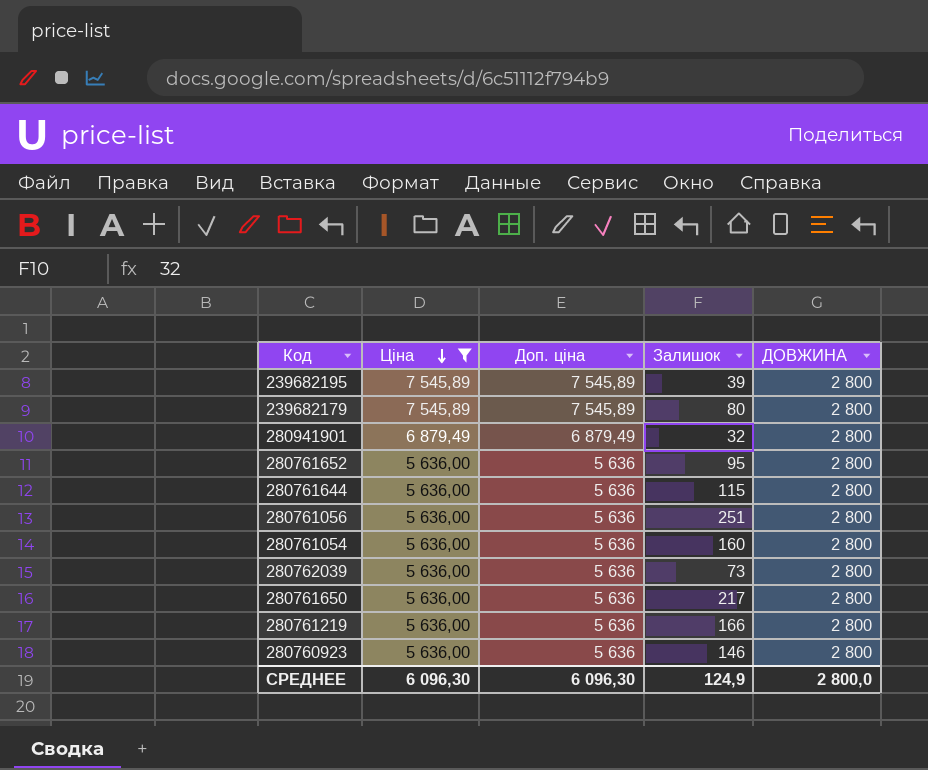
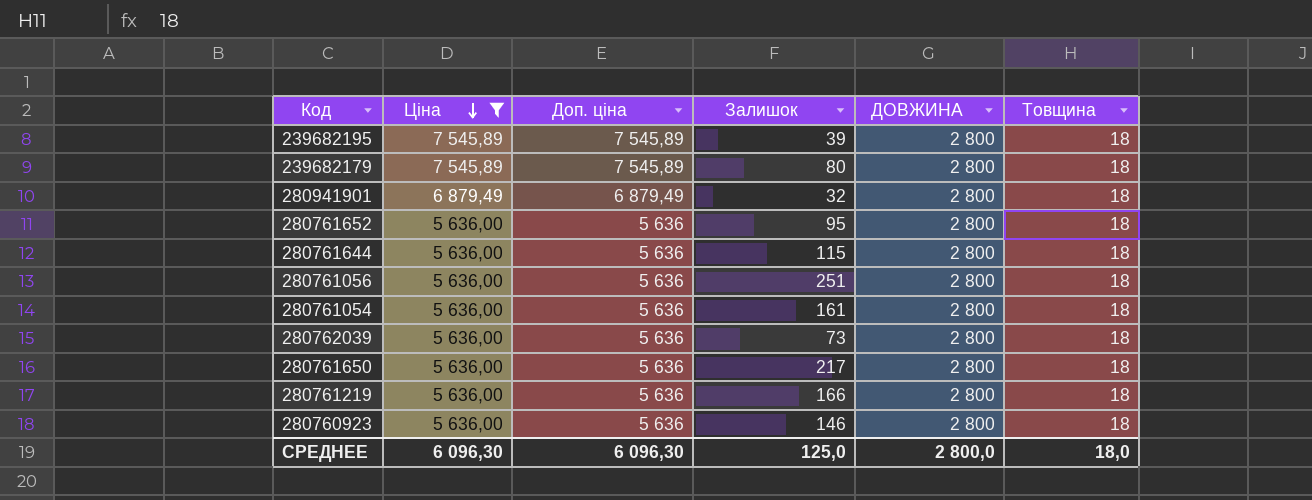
column Товщина | position: none -> 6
280761054 | Залишок: 160 -> 161
СРЕДНЕЕ | Залишок: 124,9 -> 125,0

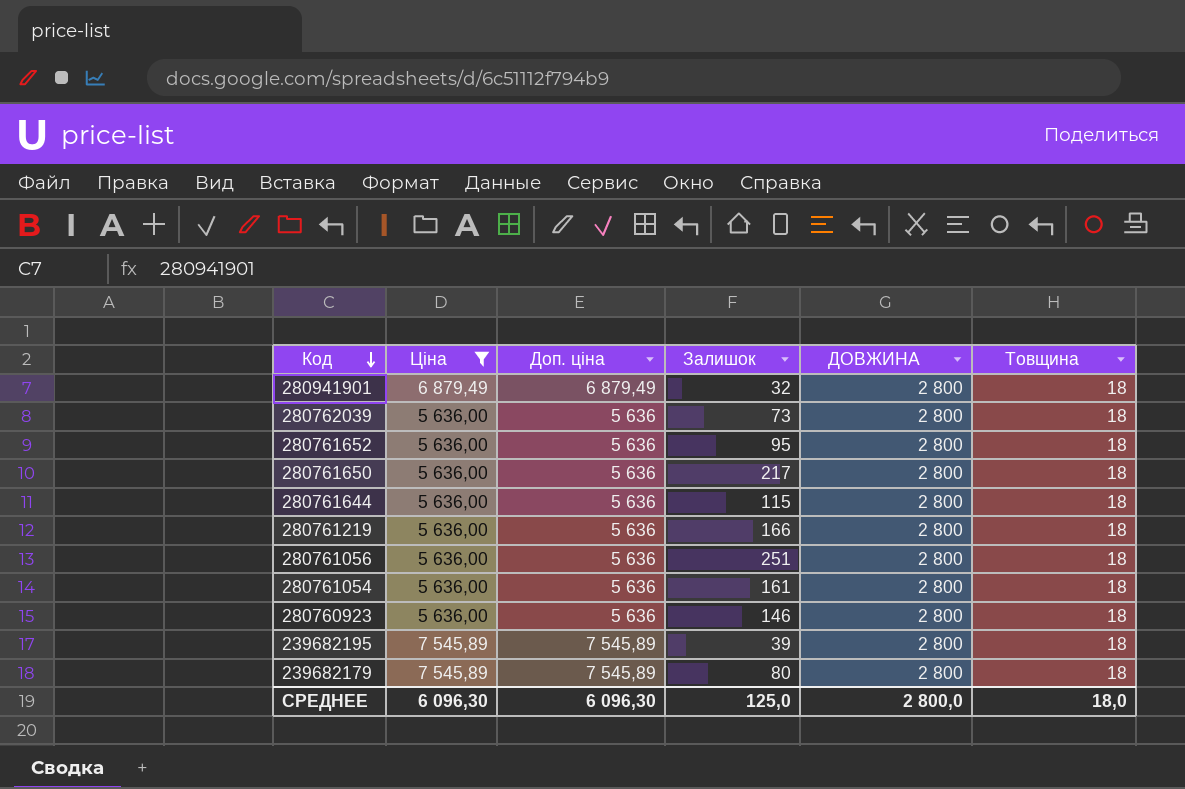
row order: Ціна descending -> Код descending

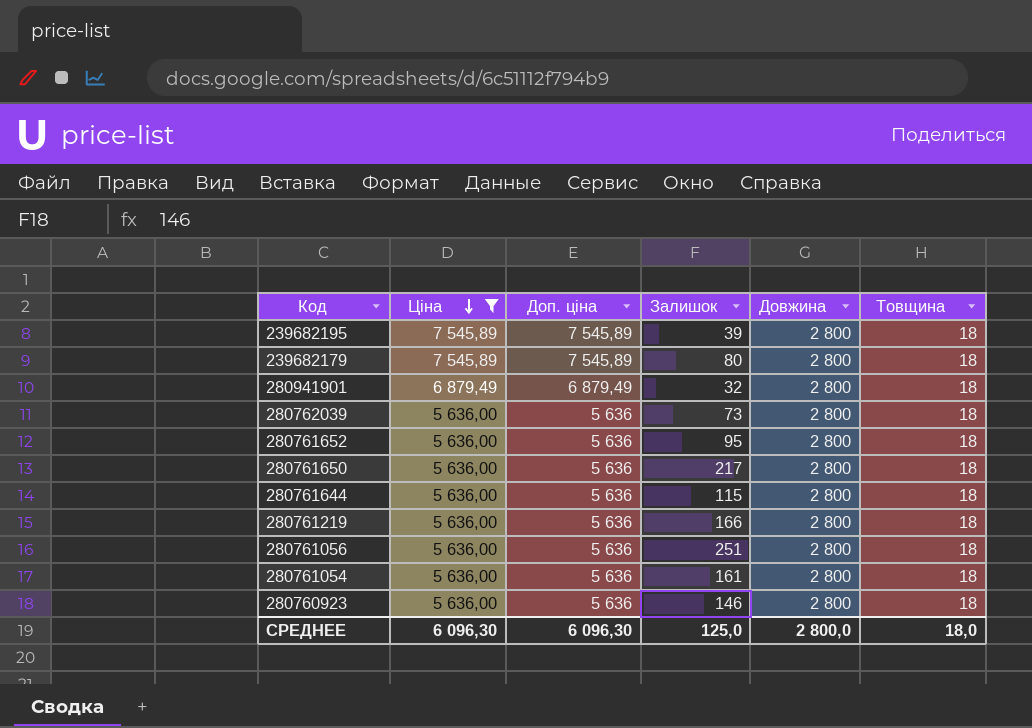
row order: Код descending -> Ціна descending
column name: ДОВЖИНА -> Довжина

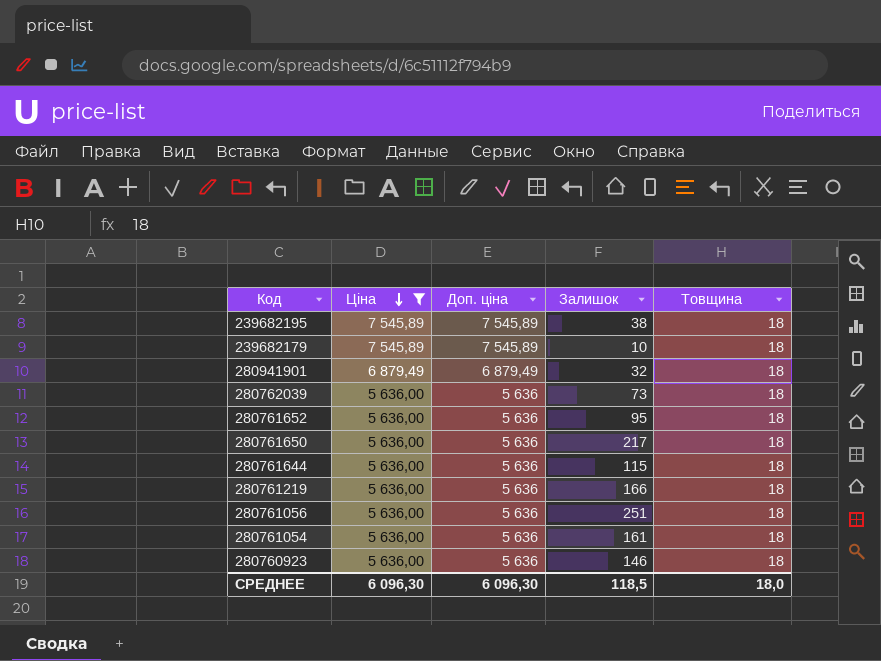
column Довжина | position: 5 -> none
239682195 | Залишок: 39 -> 38
239682179 | Залишок: 80 -> 10
СРЕДНЕЕ | Залишок: 125,0 -> 118,5

